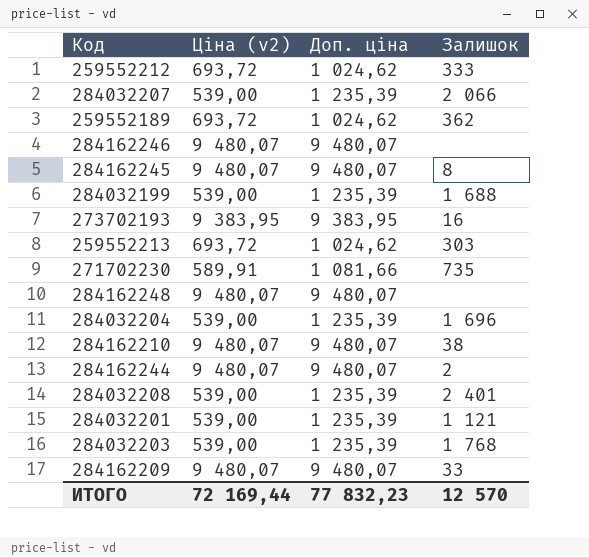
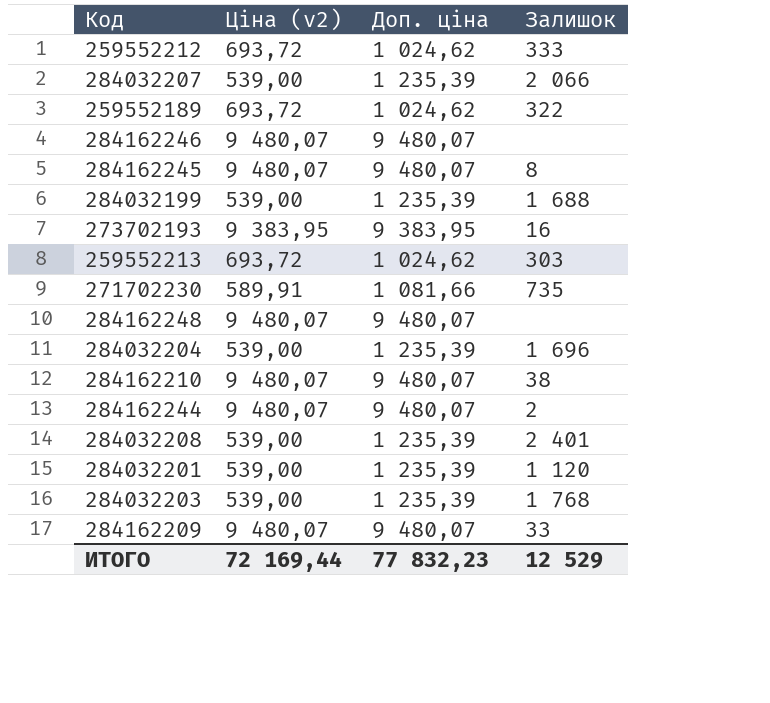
259552189 | Залишок: 362 -> 322
284032201 | Залишок: 1 121 -> 1 120
ИТОГО | Залишок: 12 570 -> 12 529

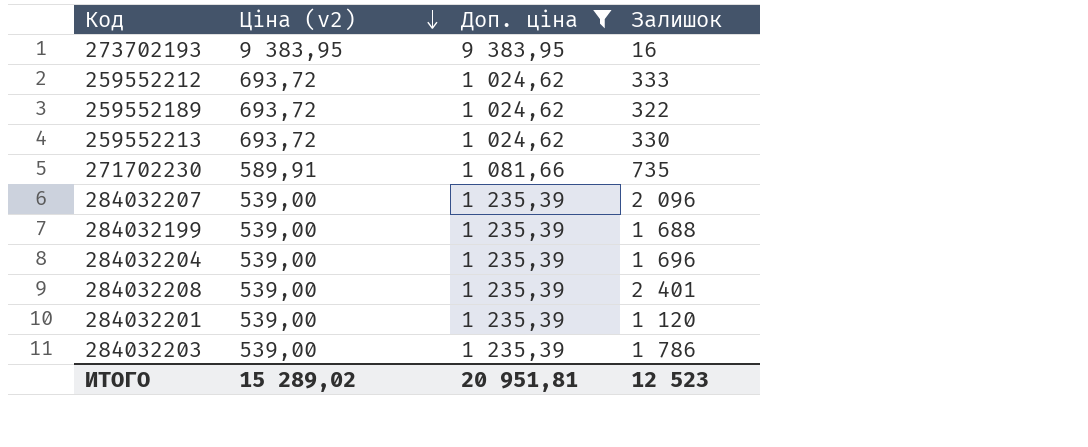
filter: none -> Доп. ціна != 9 480,07
row order: none -> Ціна (v2) descending
259552213 | Залишок: 303 -> 330
284032207 | Залишок: 2 066 -> 2 096
284032203 | Залишок: 1 768 -> 1 786
ИТОГО | Ціна (v2): 72 169,44 -> 15 289,02
ИТОГО | Доп. ціна: 77 832,23 -> 20 951,81
ИТОГО | Залишок: 12 529 -> 12 523

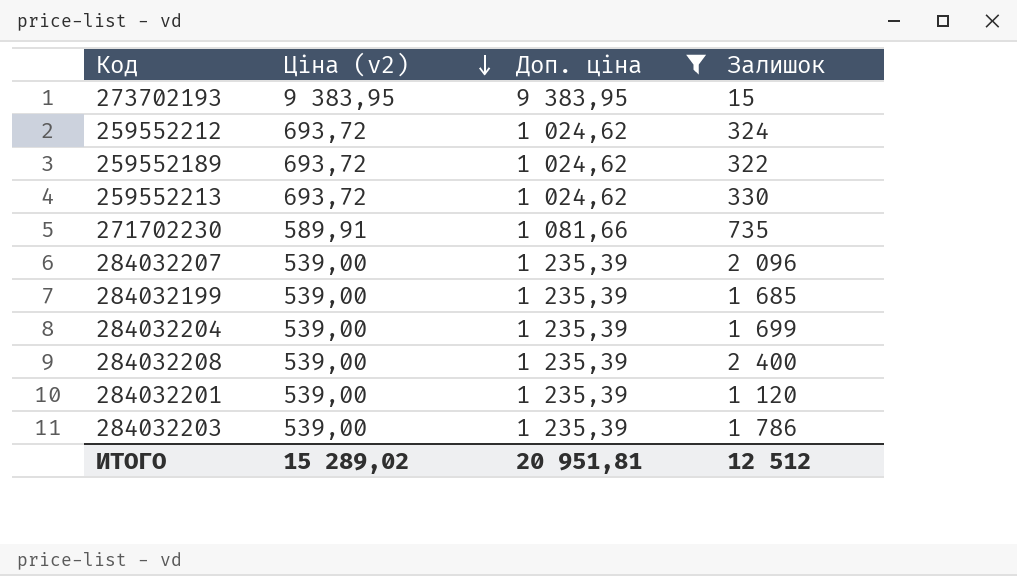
273702193 | Залишок: 16 -> 15
259552212 | Залишок: 333 -> 324
284032199 | Залишок: 1 688 -> 1 685
284032204 | Залишок: 1 696 -> 1 699
284032208 | Залишок: 2 401 -> 2 400
ИТОГО | Залишок: 12 523 -> 12 512

